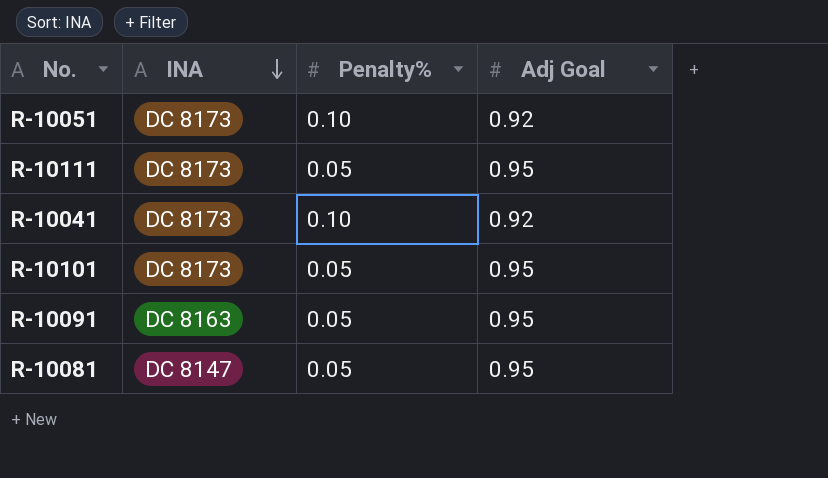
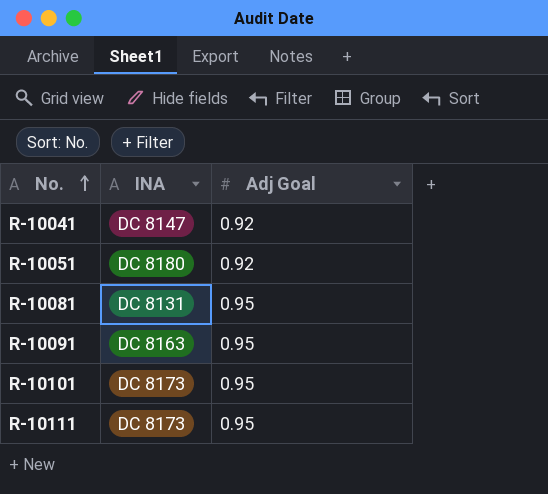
row order: INA descending -> No. ascending
column Penalty% | position: 3 -> none
R-10041 | INA: DC 8173 -> DC 8147
R-10051 | INA: DC 8173 -> DC 8180
R-10081 | INA: DC 8147 -> DC 8131

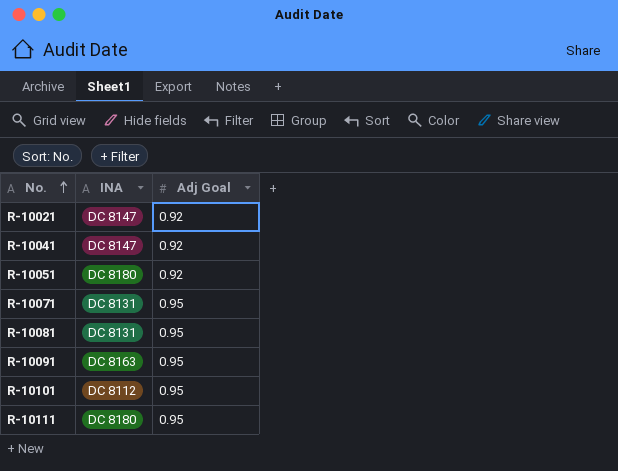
row R-10021: none -> DC 8147 | 0.92
row R-10071: none -> DC 8131 | 0.95
R-10101 | INA: DC 8173 -> DC 8112
R-10111 | INA: DC 8173 -> DC 8180

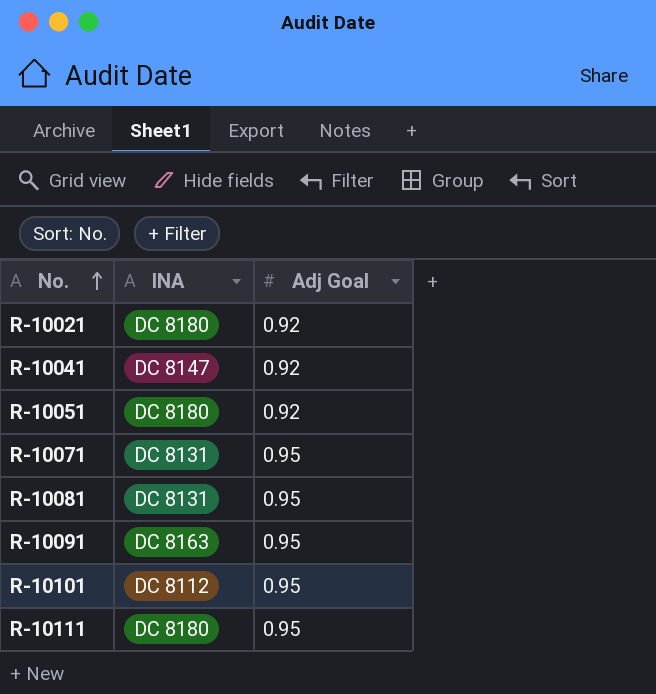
R-10021 | INA: DC 8147 -> DC 8180

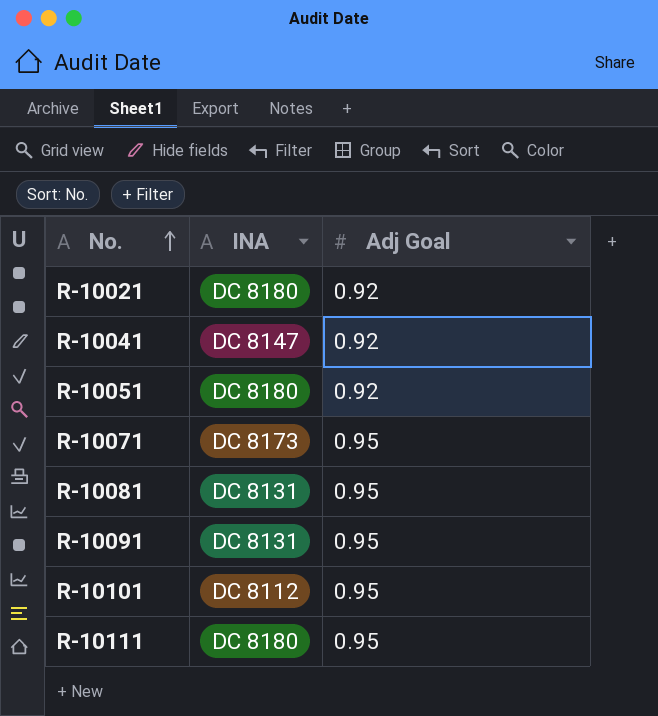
R-10071 | INA: DC 8131 -> DC 8173
R-10091 | INA: DC 8163 -> DC 8131

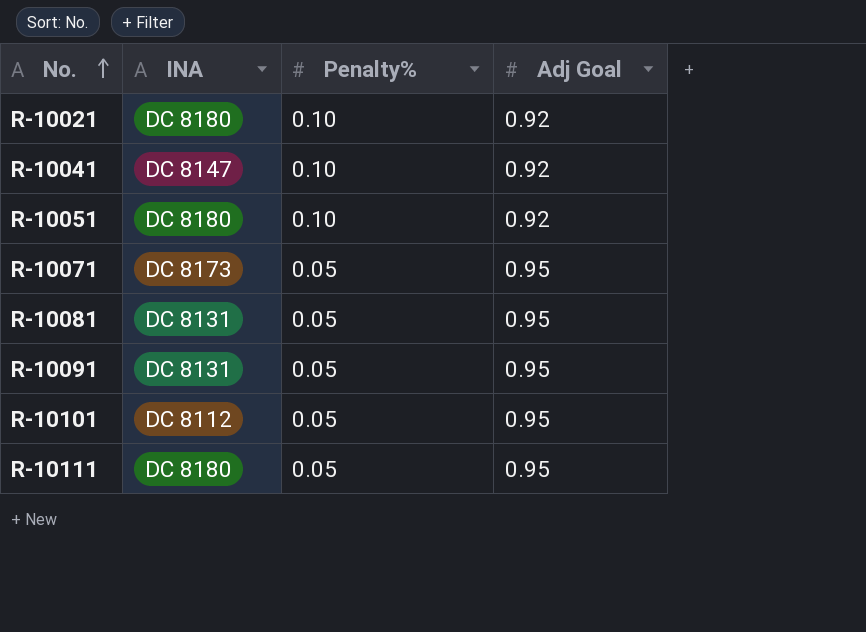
column Penalty% | position: none -> 3

